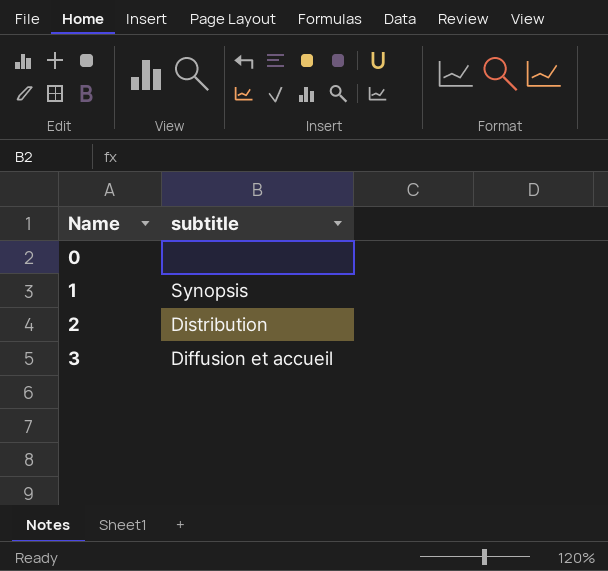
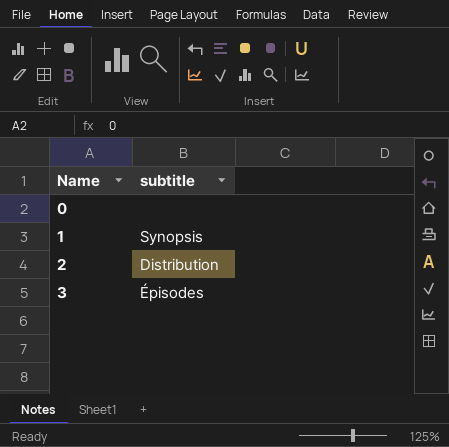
3 | subtitle: Diffusion et accueil -> Épisodes

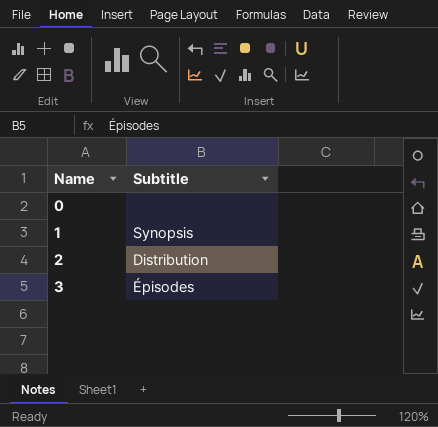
column name: subtitle -> Subtitle

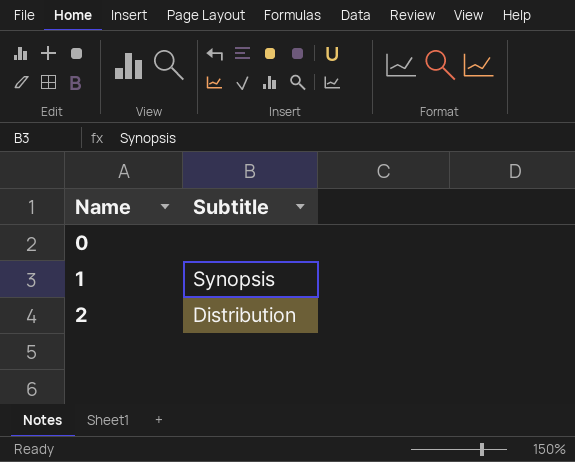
row 3: Épisodes -> none

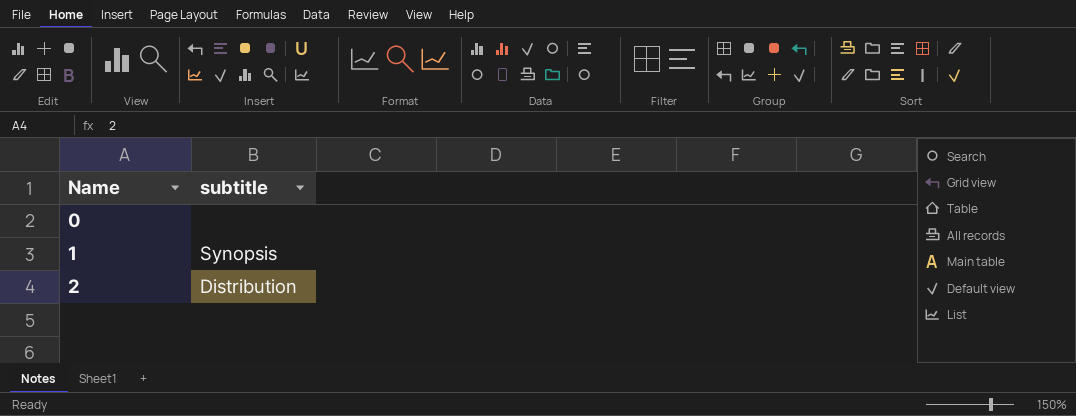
column name: Subtitle -> subtitle

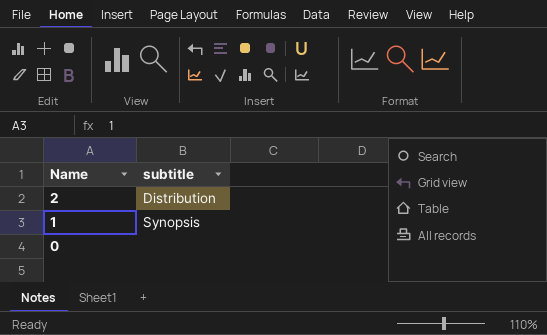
row order: Name ascending -> Name descending

